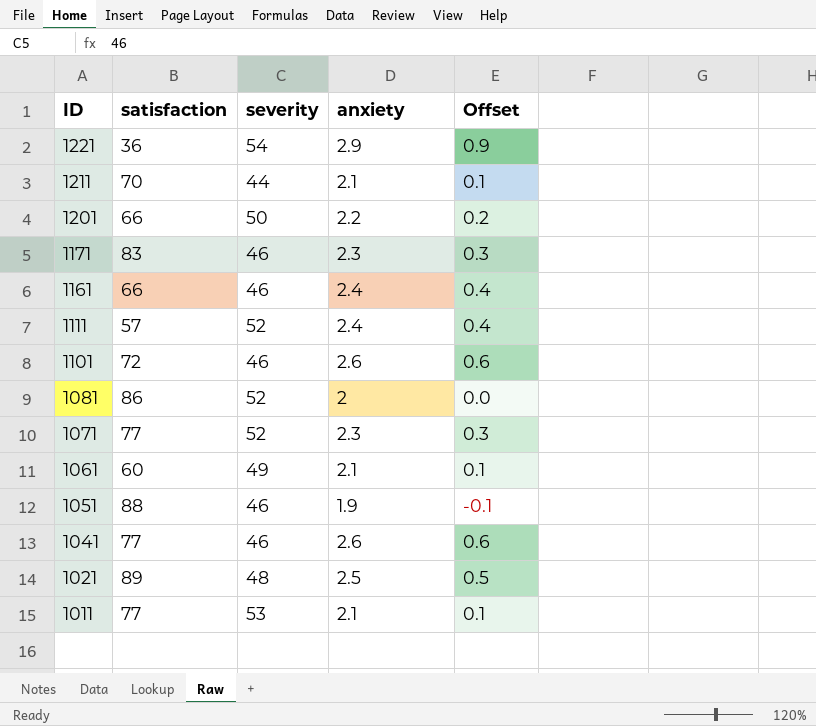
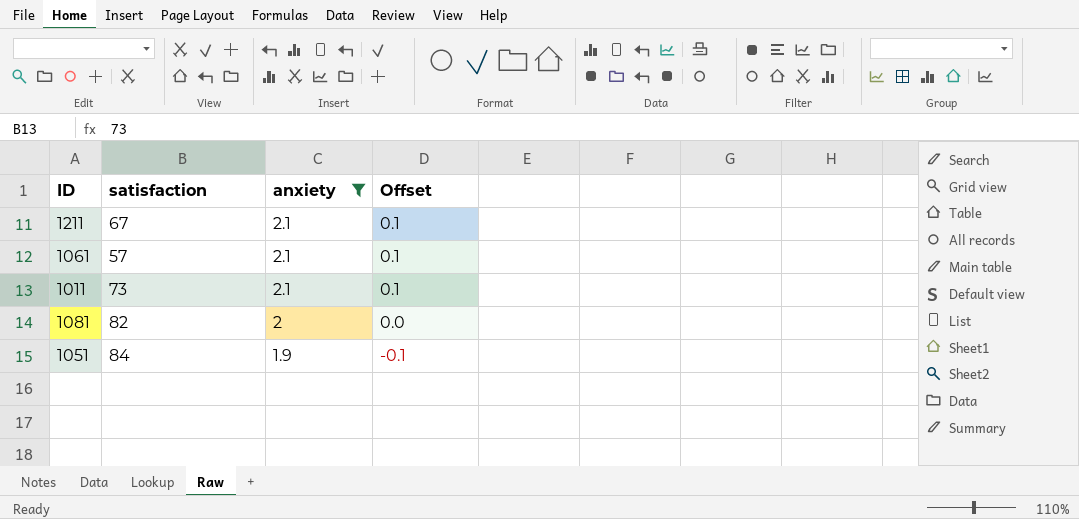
filter: none -> anxiety <= 2.1
row order: ID descending -> anxiety descending
column severity | position: 3 -> none
1211 | satisfaction: 70 -> 67
1061 | satisfaction: 60 -> 57
1011 | satisfaction: 77 -> 73
1081 | satisfaction: 86 -> 82
1051 | satisfaction: 88 -> 84

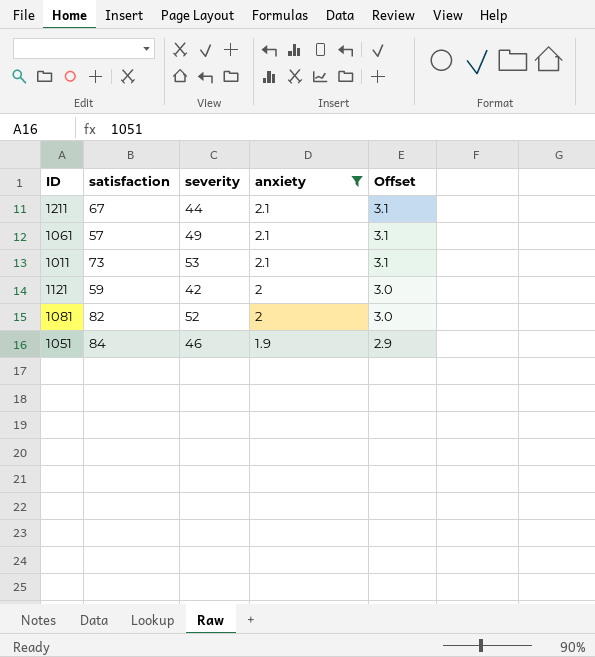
column severity | position: none -> 3
column Offset | formula: [anxiety] - 2 -> [anxiety] + 1
row 1121: none -> 59 | 42 | 2 | 3.0

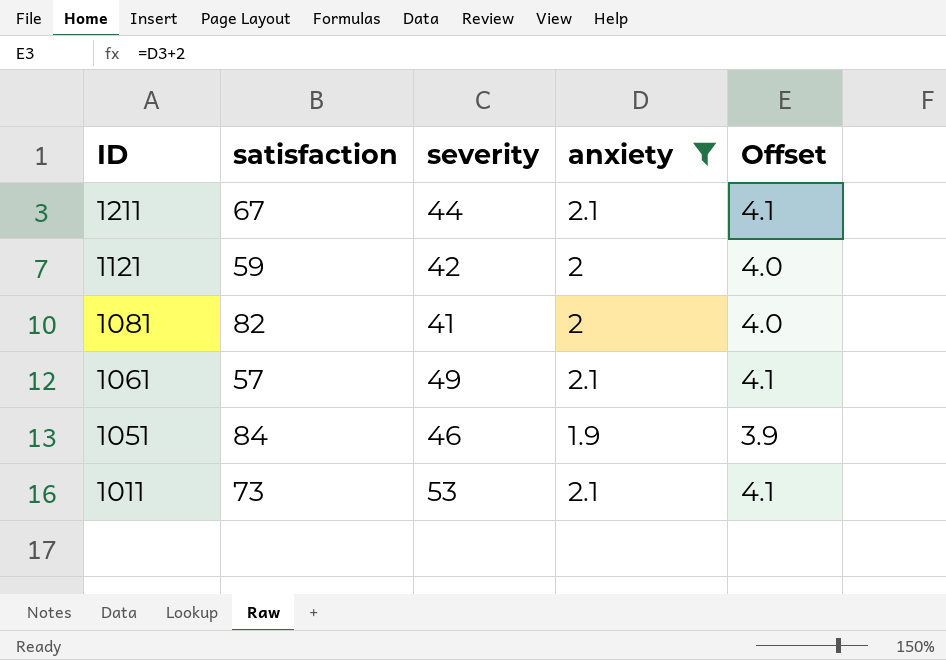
row order: anxiety descending -> ID descending
column Offset | formula: [anxiety] + 1 -> [anxiety] + 2
1081 | severity: 52 -> 41

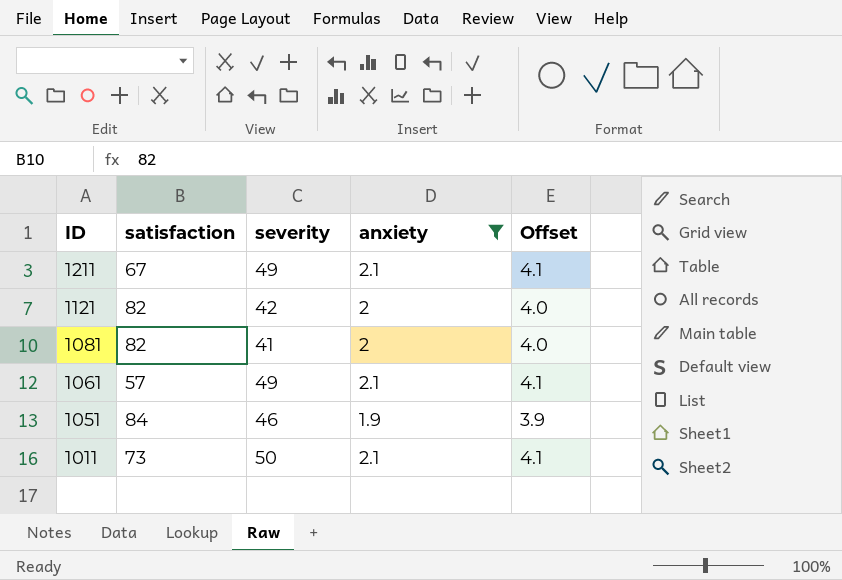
1211 | severity: 44 -> 49
1121 | satisfaction: 59 -> 82
1011 | severity: 53 -> 50

